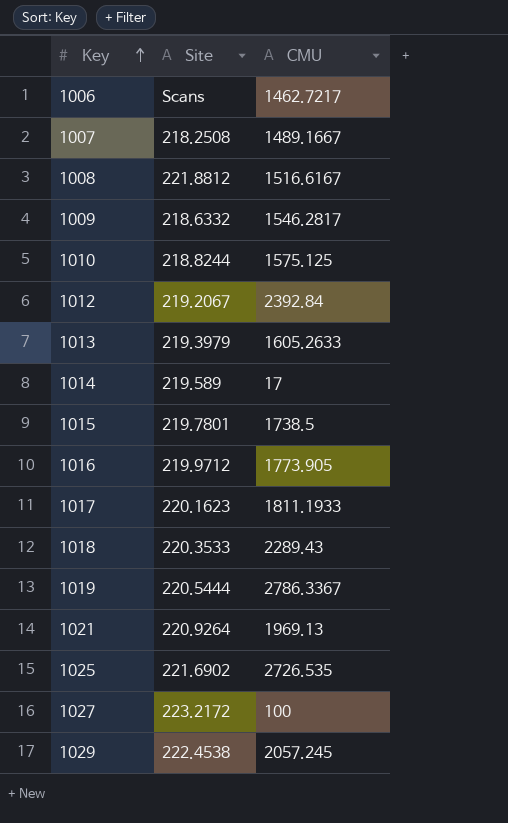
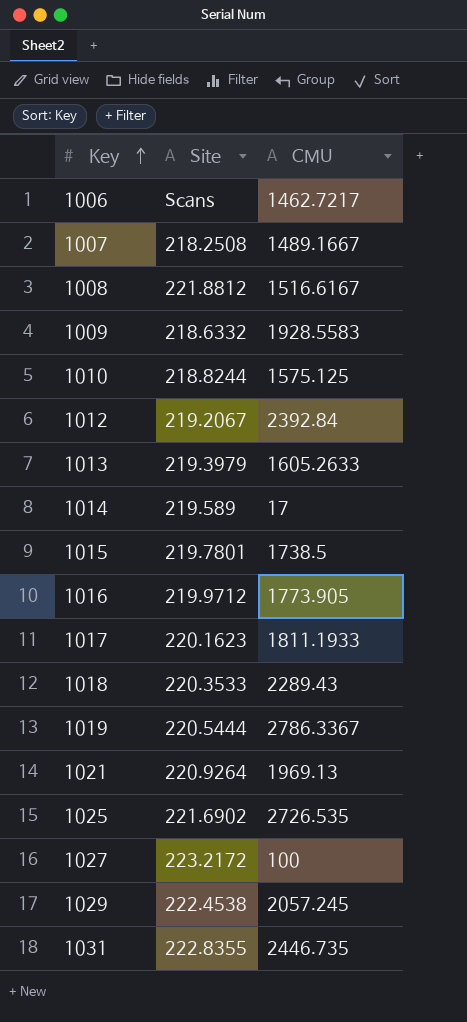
1009 | CMU: 1546.2817 -> 1928.5583
row 1031: none -> 222.8355 | 2446.735

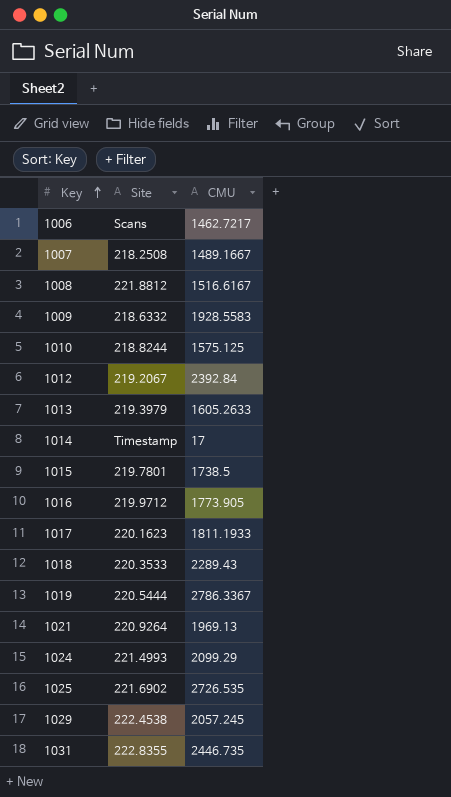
row 1027: 223.2172 | 100 -> none
1014 | Site: 219.589 -> Timestamp
row 1024: none -> 221.4993 | 2099.29

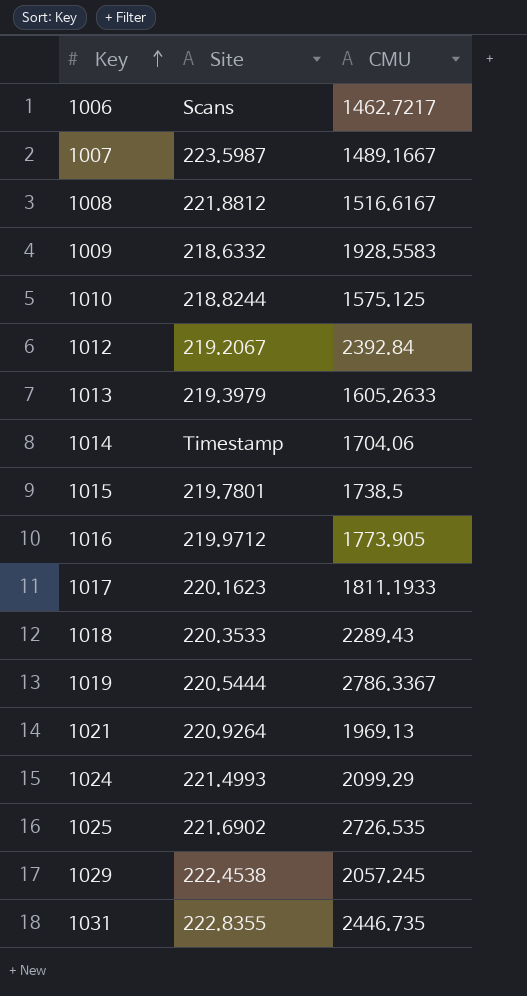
1007 | Site: 218.2508 -> 223.5987
1014 | CMU: 17 -> 1704.06

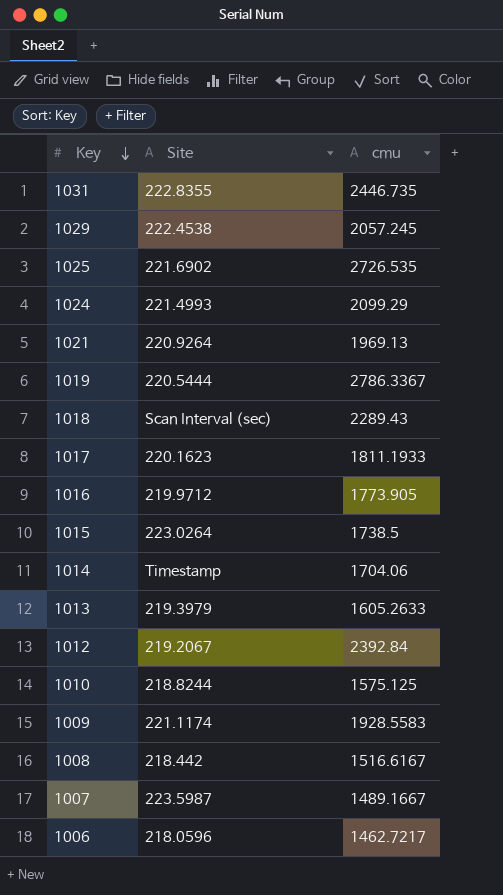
row order: Key ascending -> Key descending
column name: CMU -> cmu
1018 | Site: 220.3533 -> Scan Interval (sec)
1015 | Site: 219.7801 -> 223.0264
1009 | Site: 218.6332 -> 221.1174
1008 | Site: 221.8812 -> 218.442
1006 | Site: Scans -> 218.0596

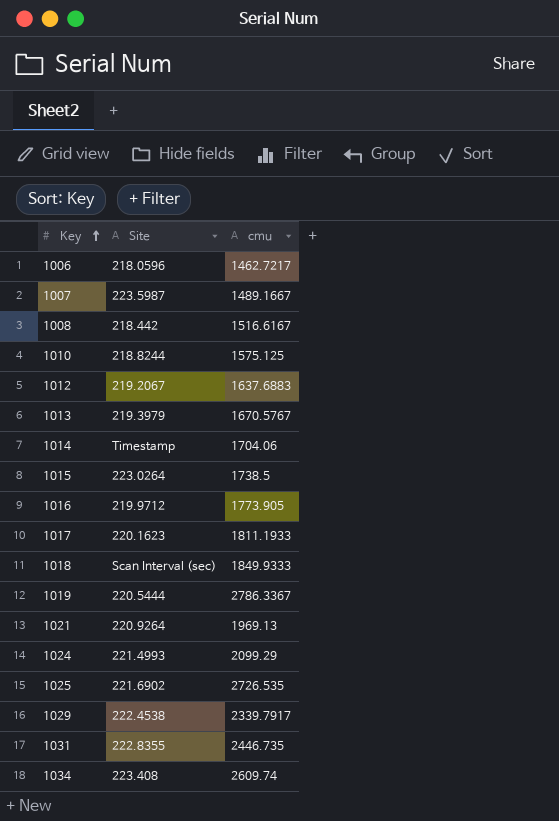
row order: Key descending -> Key ascending
row 1009: 221.1174 | 1928.5583 -> none
1012 | cmu: 2392.84 -> 1637.6883
1013 | cmu: 1605.2633 -> 1670.5767
1018 | cmu: 2289.43 -> 1849.9333
1029 | cmu: 2057.245 -> 2339.7917
row 1034: none -> 223.408 | 2609.74

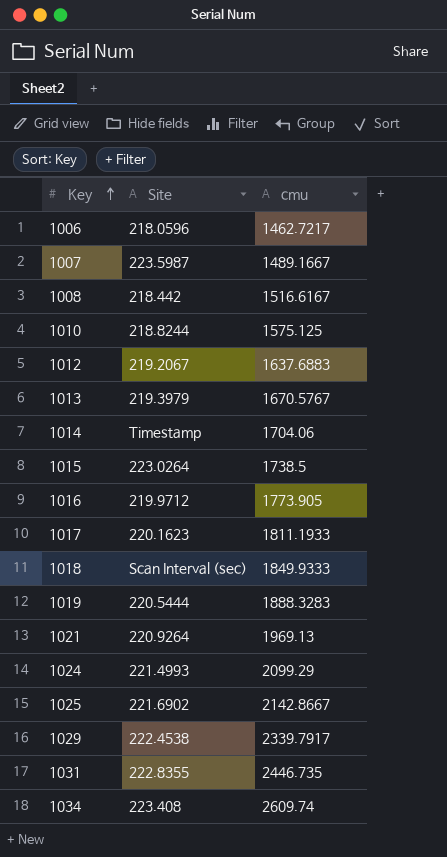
1019 | cmu: 2786.3367 -> 1888.3283
1025 | cmu: 2726.535 -> 2142.8667

